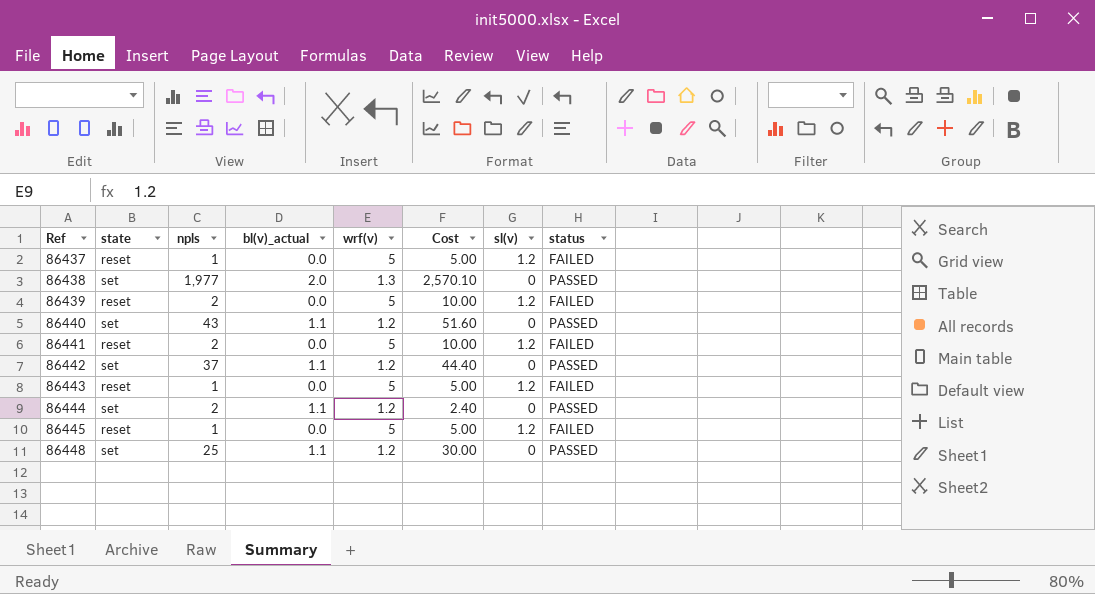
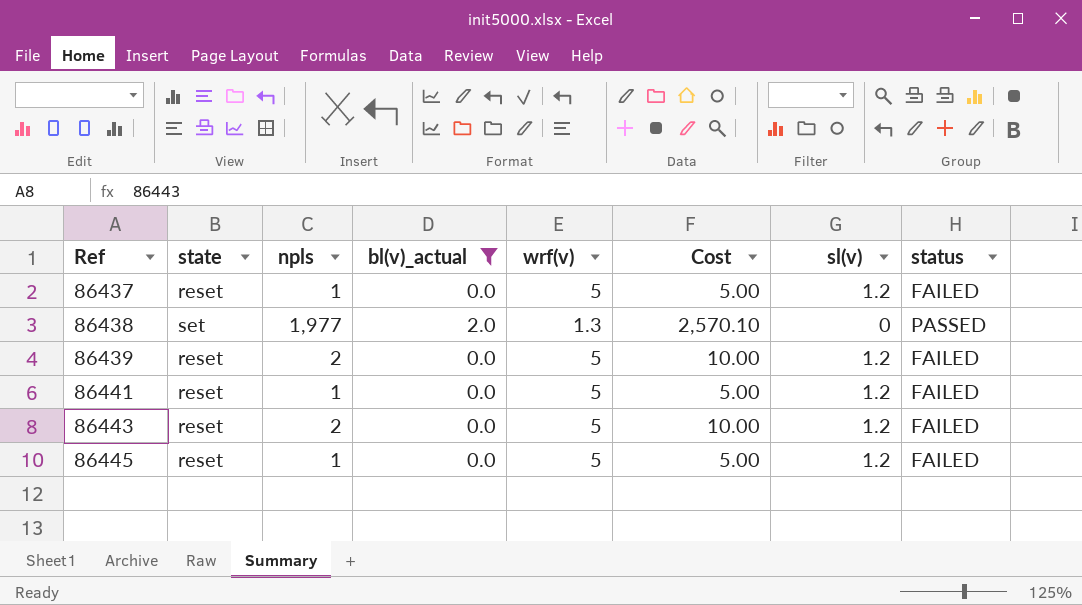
filter: none -> bl(v)_actual != 1.1
86441 | npls: 2 -> 1
86441 | Cost: 10.00 -> 5.00
86443 | npls: 1 -> 2
86443 | Cost: 5.00 -> 10.00

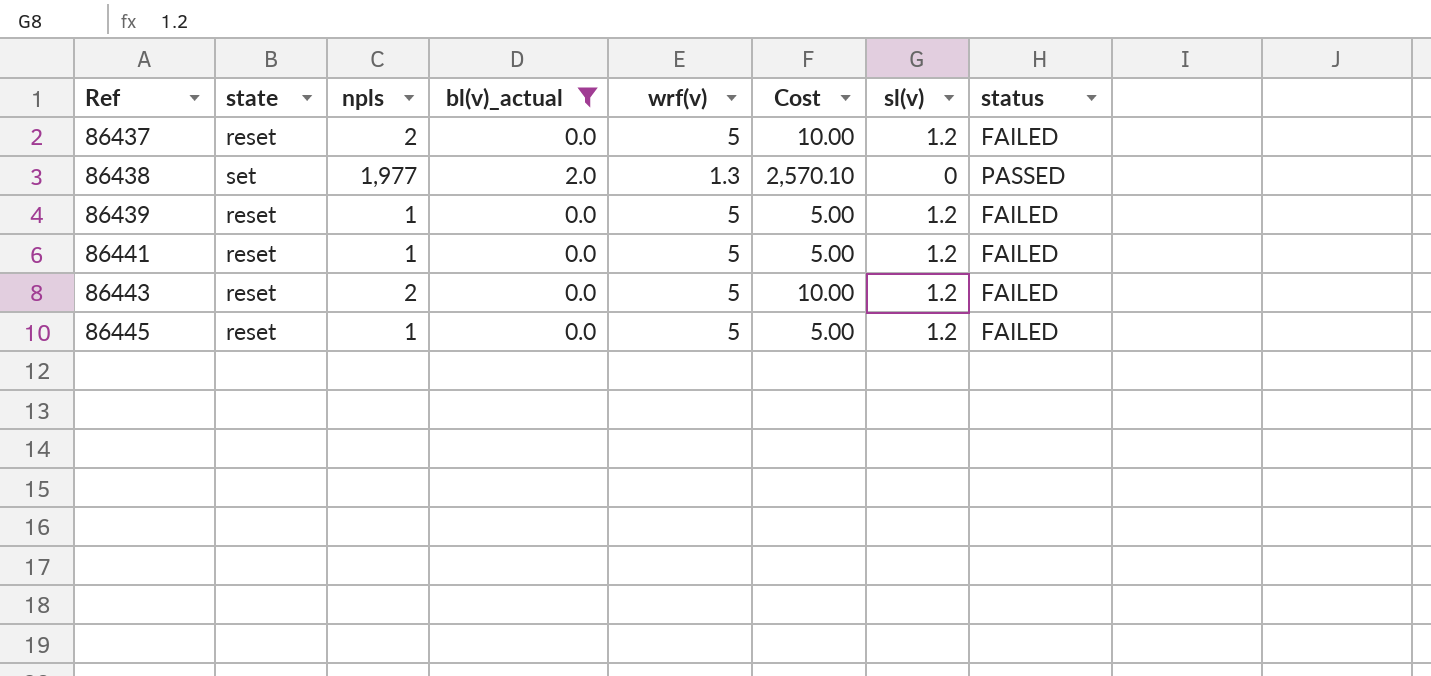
86437 | npls: 1 -> 2
86437 | Cost: 5.00 -> 10.00
86439 | npls: 2 -> 1
86439 | Cost: 10.00 -> 5.00

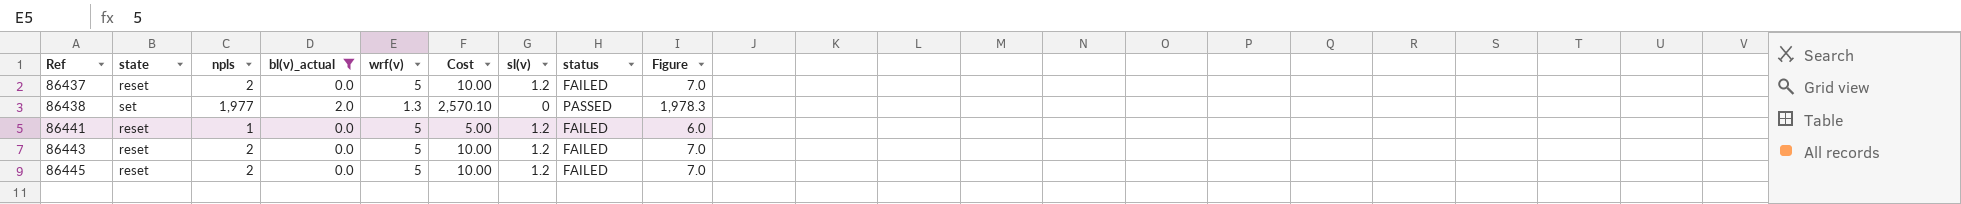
column Figure | formula: none -> [npls] + [wrf(v)]
row 86439: reset | 1 | 0.0 | 5 | 5.00 | 1.2 | FAILED -> none
86445 | npls: 1 -> 2
86445 | Cost: 5.00 -> 10.00

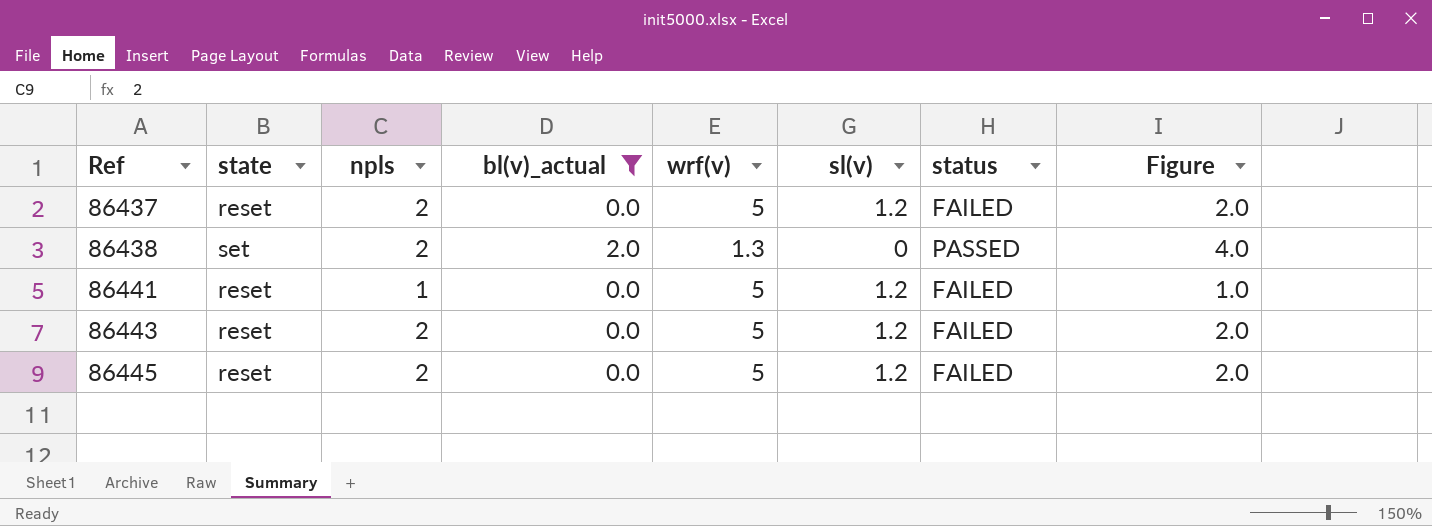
column Cost | formula: [npls] * [wrf(v)] -> none
column Figure | formula: [npls] + [wrf(v)] -> [npls] + [bl(v)_actual]
86438 | npls: 1,977 -> 2

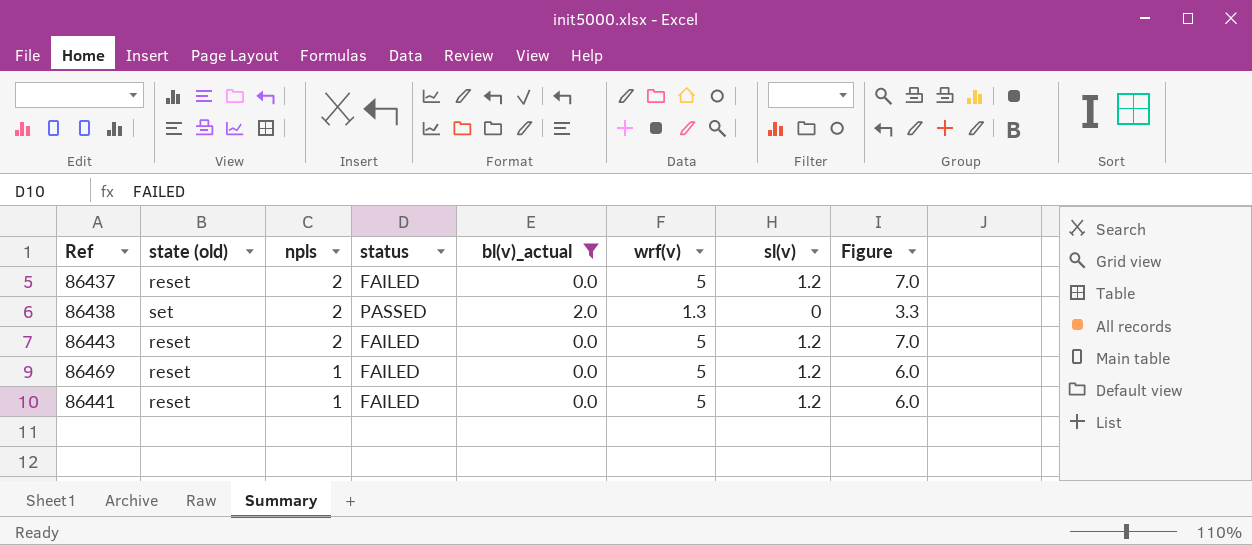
row order: Ref ascending -> npls descending
column name: state -> state (old)
column status | position: 7 -> 4
column Figure | formula: [npls] + [bl(v)_actual] -> [npls] + [wrf(v)]
row 86445: reset | 2 | 0.0 | 5 | 1.2 | FAILED | 2.0 -> none
row 86469: none -> reset | 1 | FAILED | 0.0 | 5 | 1.2 | 6.0

